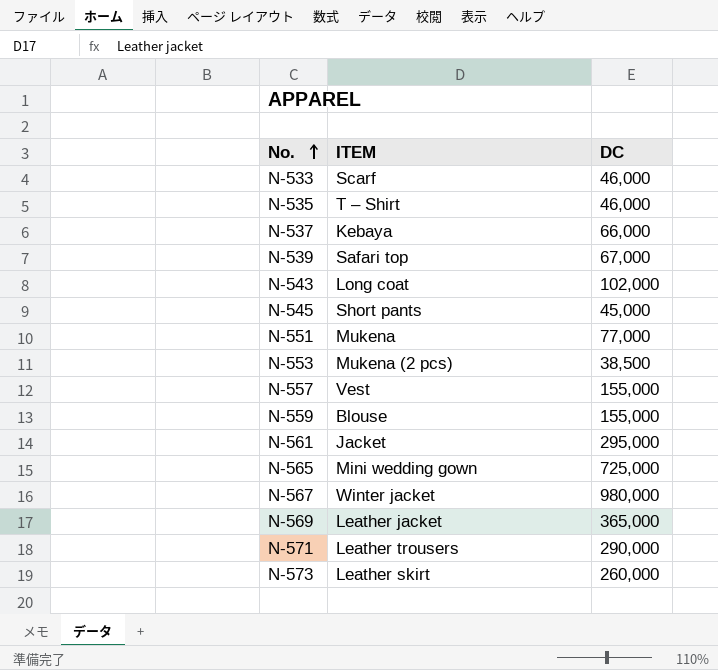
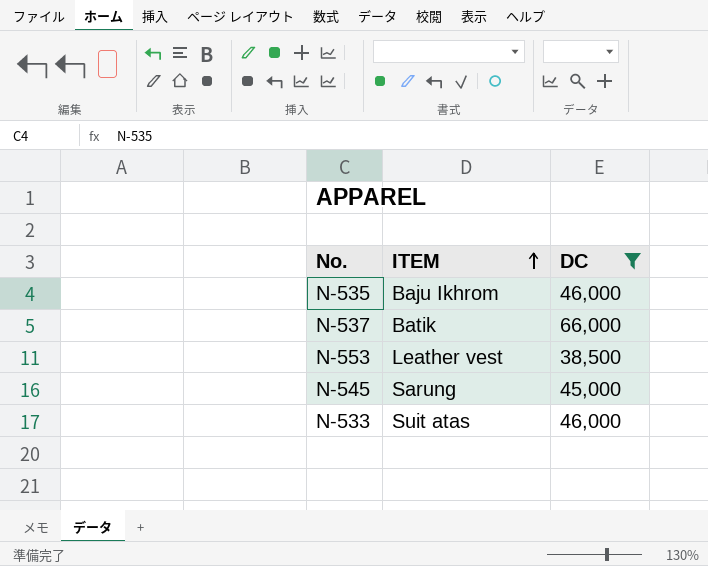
filter: none -> DC <= 66,000
row order: No. ascending -> ITEM ascending
N-535 | ITEM: T – Shirt -> Baju Ikhrom
N-537 | ITEM: Kebaya -> Batik
N-553 | ITEM: Mukena (2 pcs) -> Leather vest
N-545 | ITEM: Short pants -> Sarung
N-533 | ITEM: Scarf -> Suit atas

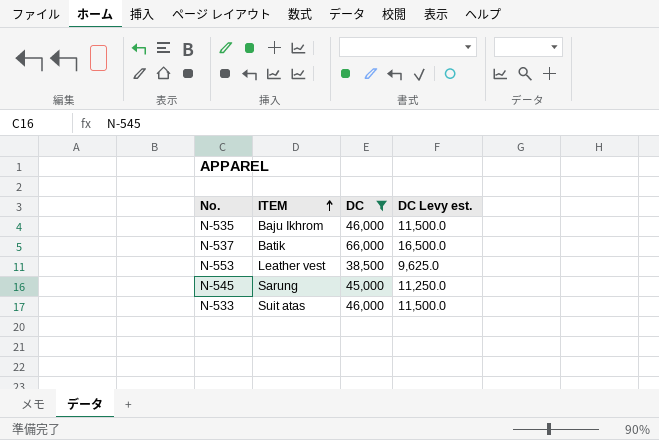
column DC Levy est. | formula: none -> [DC] * 0.25

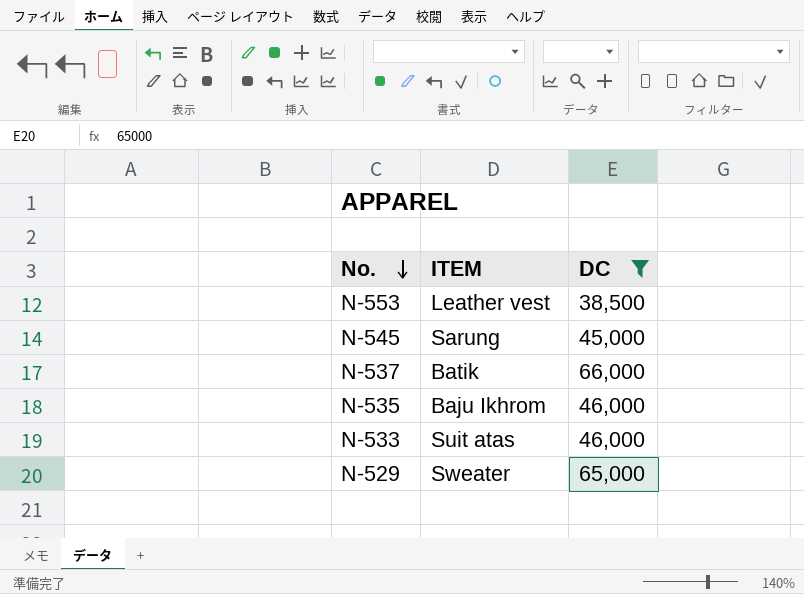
row order: ITEM ascending -> No. descending
column DC Levy est. | formula: [DC] * 0.25 -> none
row N-529: none -> Sweater | 65,000

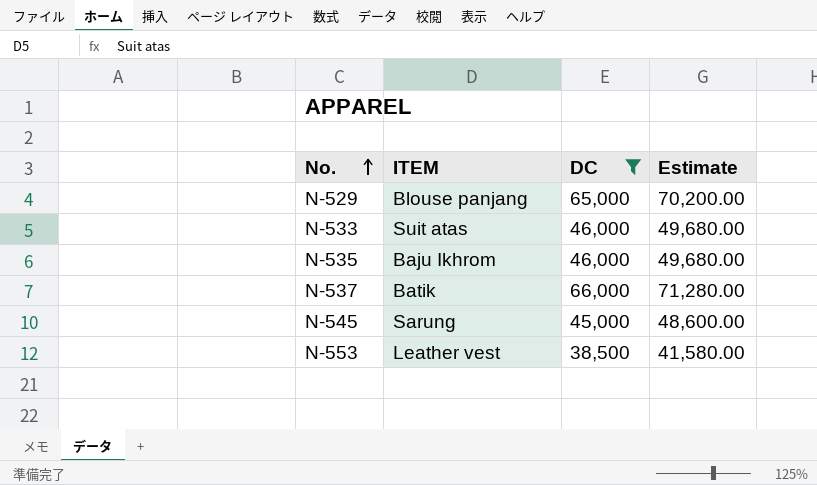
row order: No. descending -> No. ascending
column Estimate | formula: none -> [DC] * 1.08
N-529 | ITEM: Sweater -> Blouse panjang

